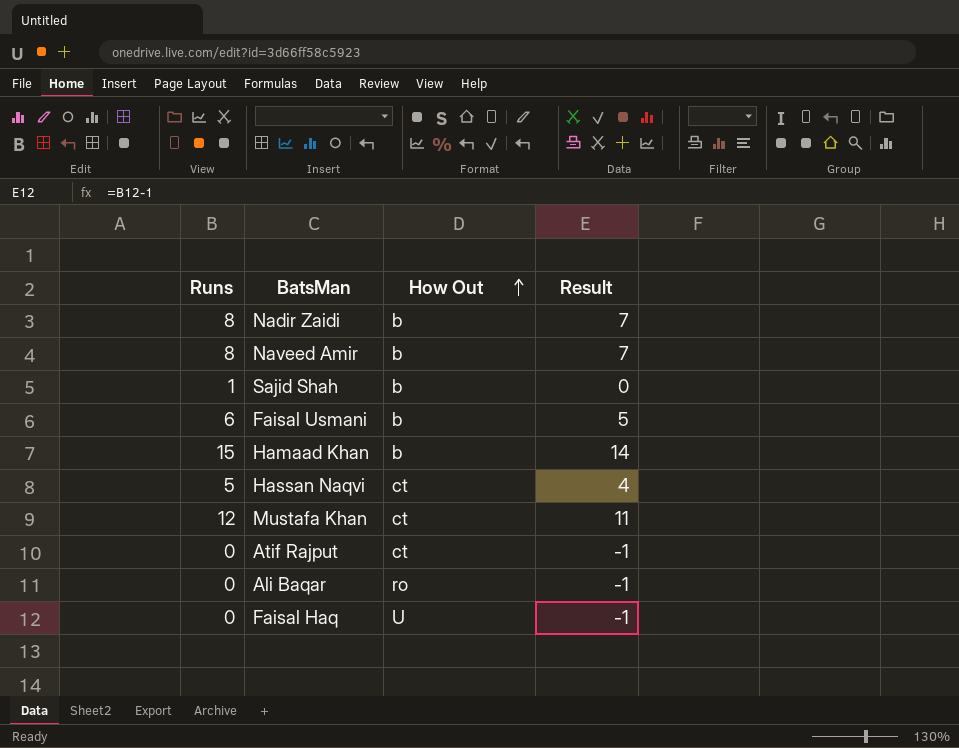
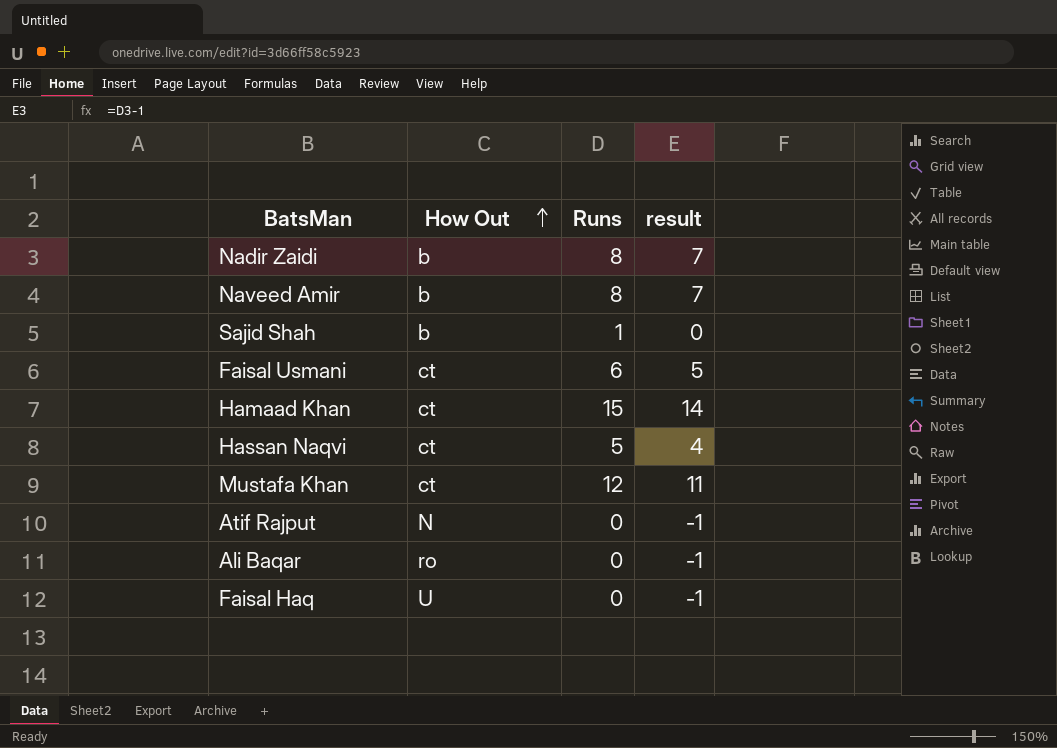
column Runs | position: 1 -> 3
column name: Result -> result
Faisal Usmani | How Out: b -> ct
Hamaad Khan | How Out: b -> ct
Atif Rajput | How Out: ct -> N

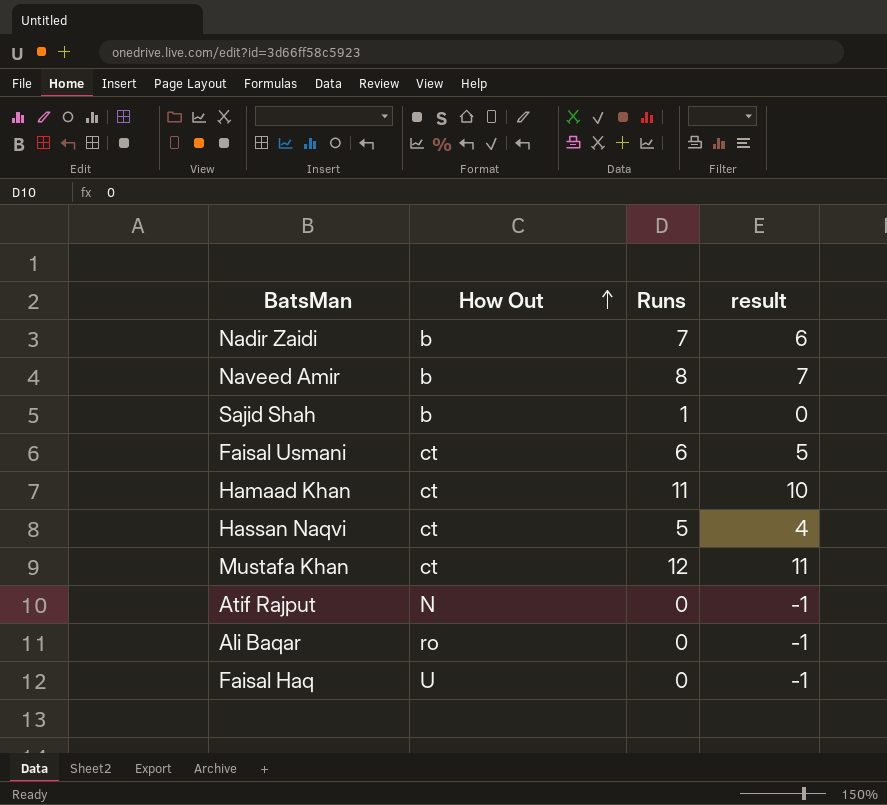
Nadir Zaidi | Runs: 8 -> 7
Nadir Zaidi | result: 7 -> 6
Hamaad Khan | Runs: 15 -> 11
Hamaad Khan | result: 14 -> 10

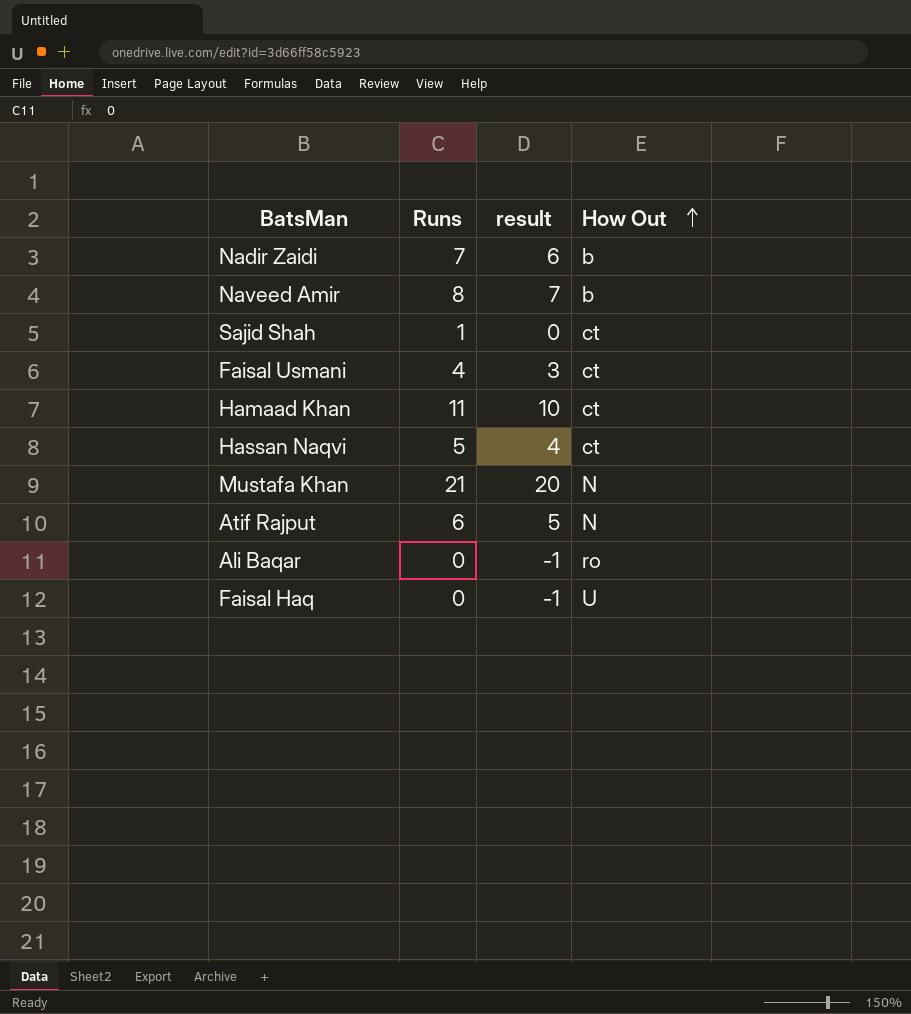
column How Out | position: 2 -> 4
Sajid Shah | How Out: b -> ct
Faisal Usmani | Runs: 6 -> 4
Faisal Usmani | result: 5 -> 3
Mustafa Khan | Runs: 12 -> 21
Mustafa Khan | result: 11 -> 20
Mustafa Khan | How Out: ct -> N
Atif Rajput | Runs: 0 -> 6
Atif Rajput | result: -1 -> 5

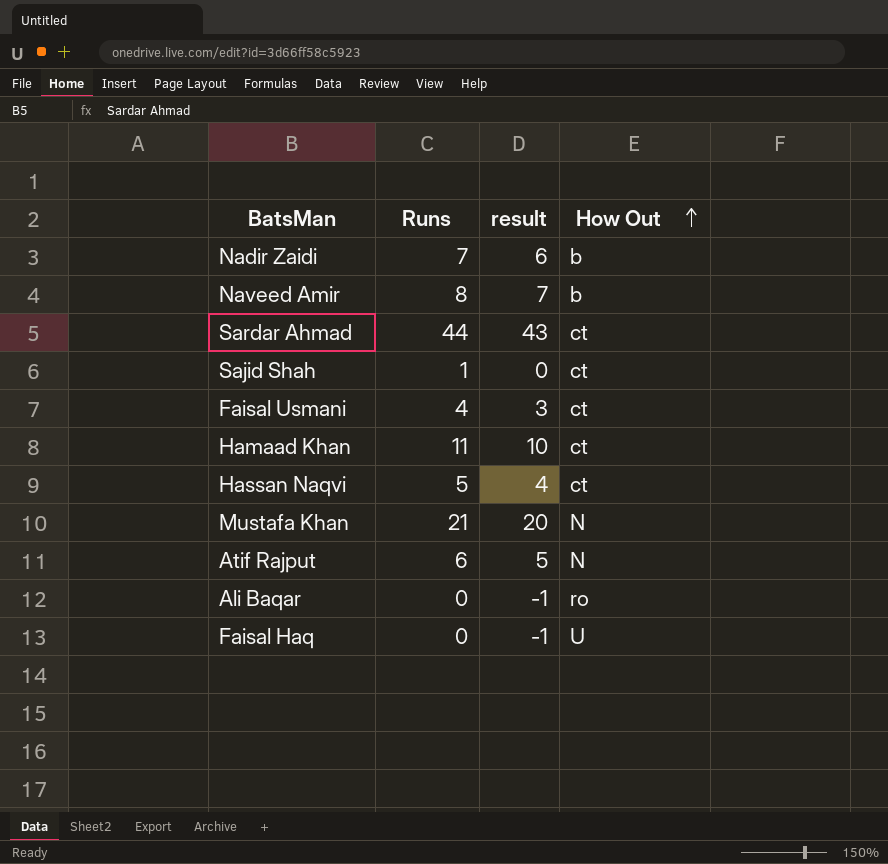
row Sardar Ahmad: none -> 44 | 43 | ct

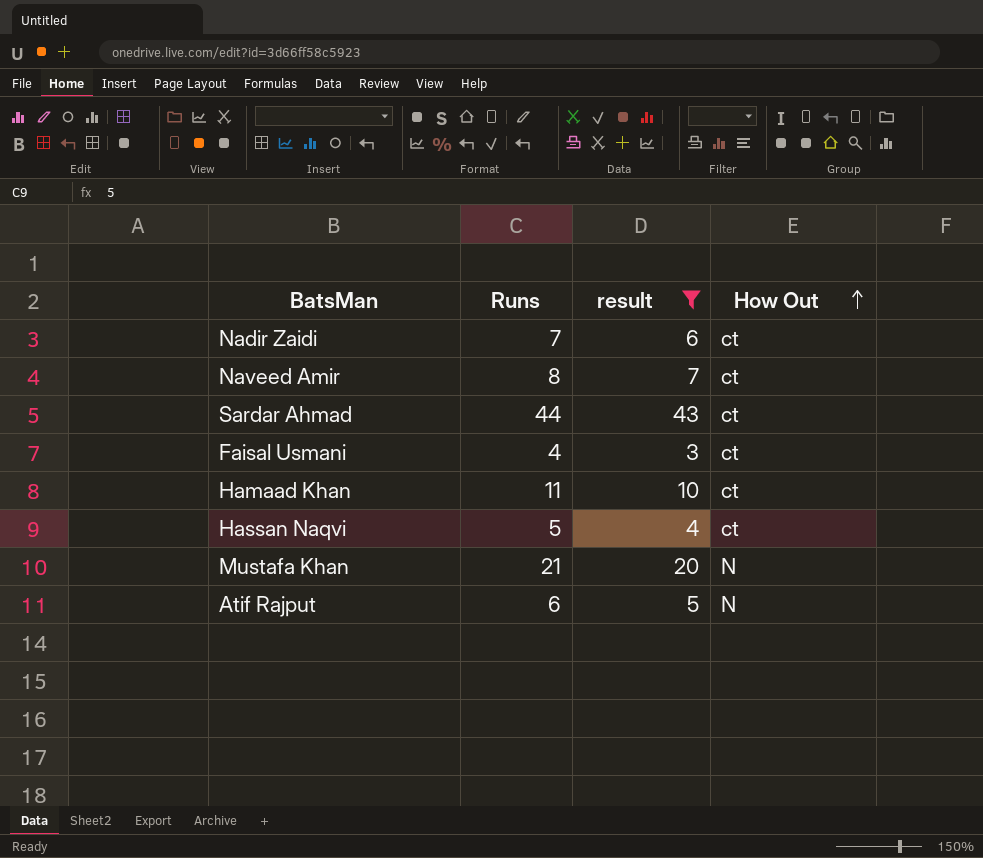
filter: none -> result >= 3
Nadir Zaidi | How Out: b -> ct
Naveed Amir | How Out: b -> ct

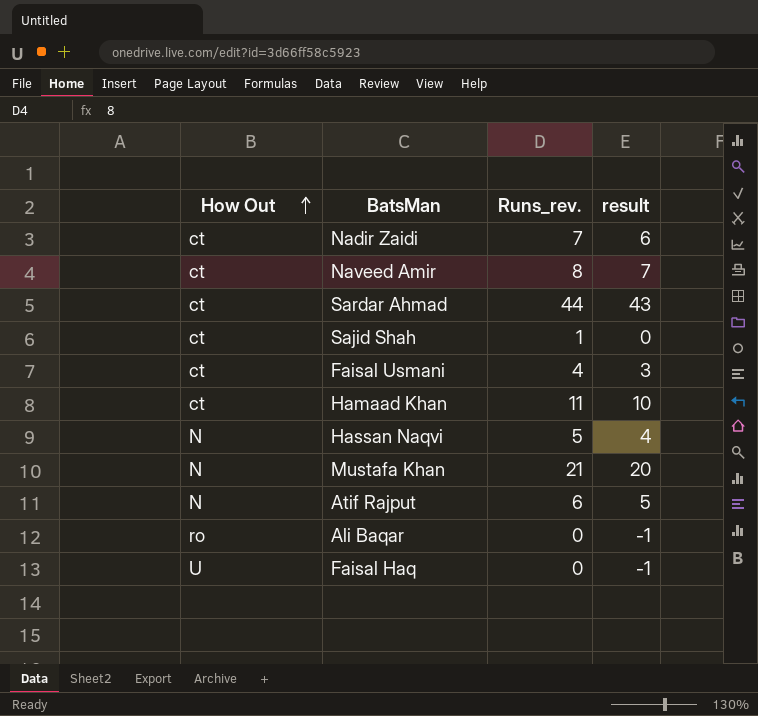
filter: result >= 3 -> none
column How Out | position: 4 -> 1
column name: Runs -> Runs_rev.
Hassan Naqvi | How Out: ct -> N

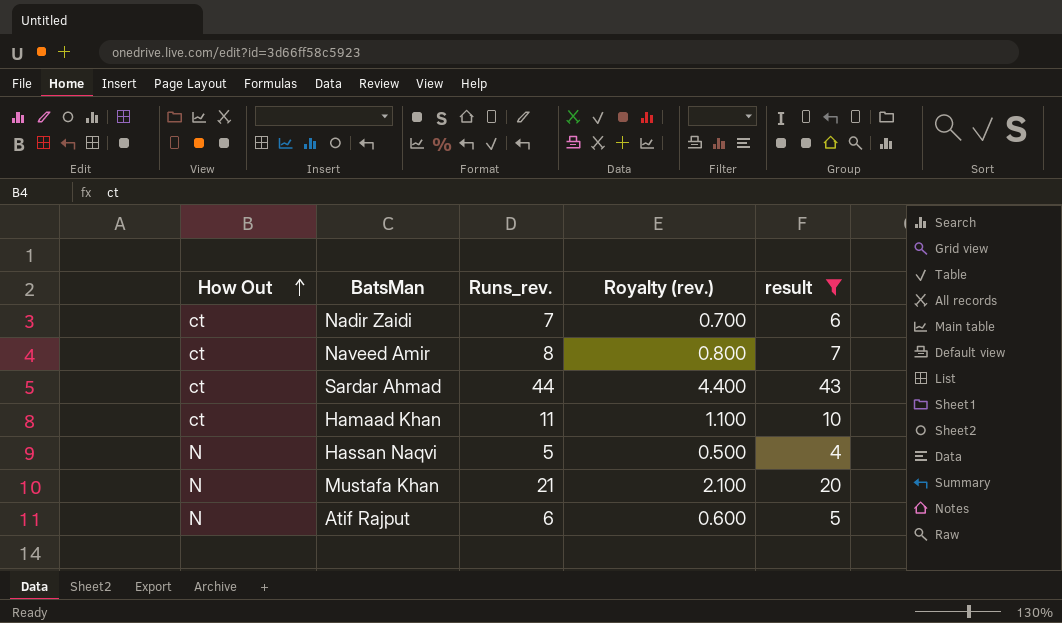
filter: none -> result >= 4
column Royalty (rev.) | formula: none -> [Runs_rev.] * 0.1

